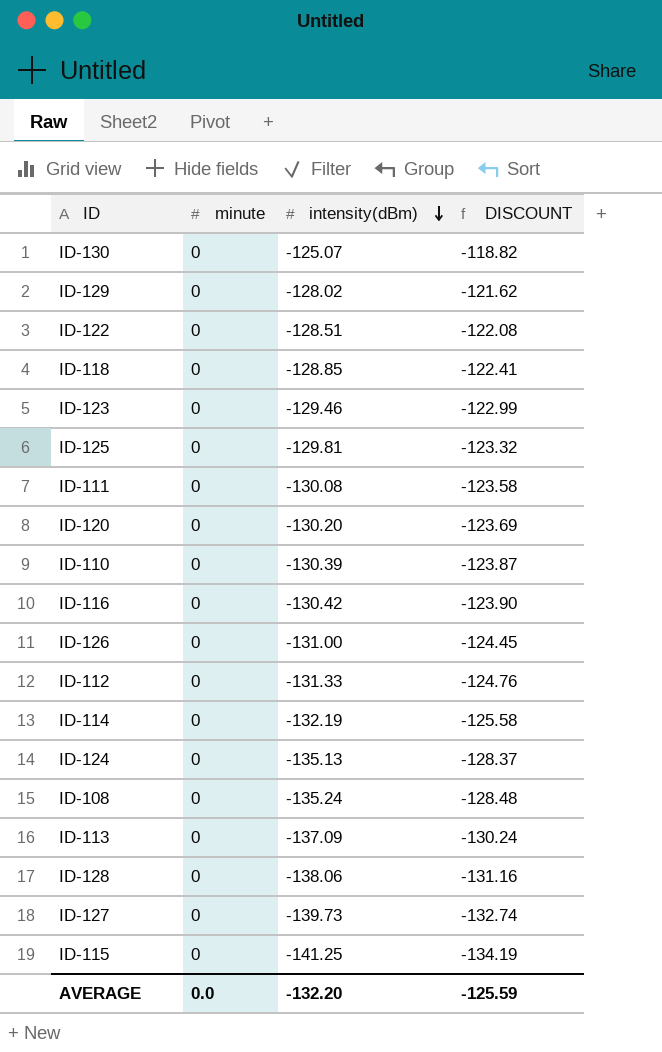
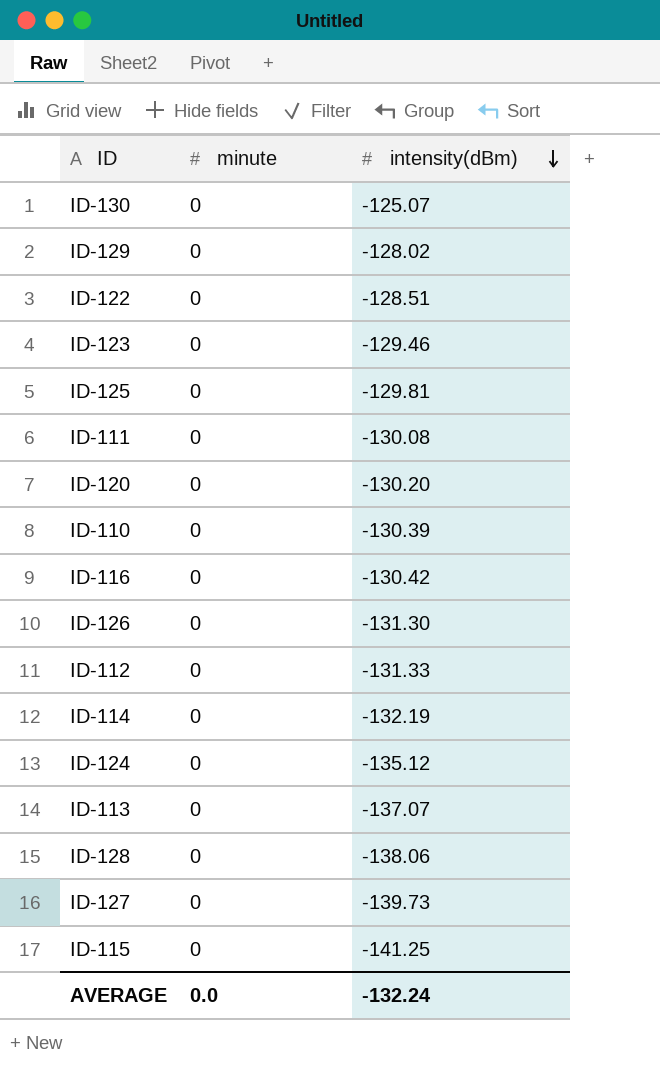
column DISCOUNT | formula: [intensity(dBm)] * 0.95 -> none
row ID-118: 0 | -128.85 | -122.41 -> none
row ID-108: 0 | -135.24 | -128.48 -> none
ID-126 | intensity(dBm): -131.00 -> -131.30
ID-124 | intensity(dBm): -135.13 -> -135.12
ID-113 | intensity(dBm): -137.09 -> -137.07
AVERAGE | intensity(dBm): -132.20 -> -132.24

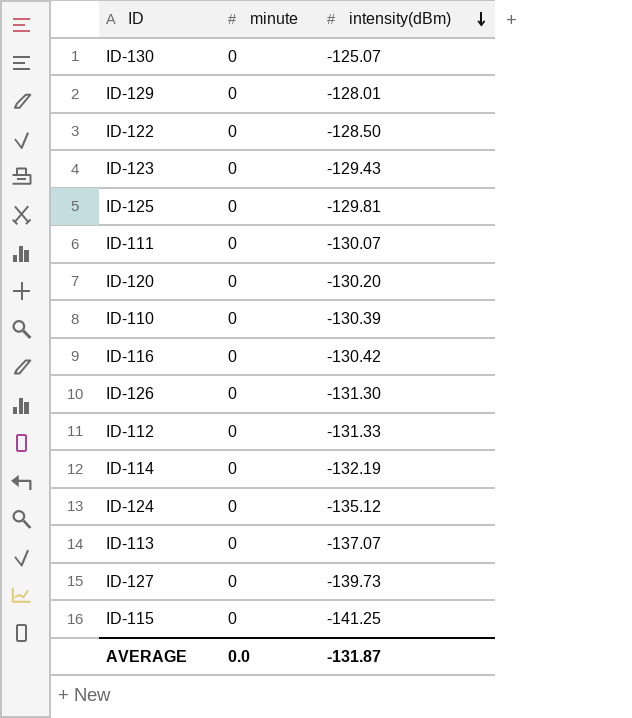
row ID-128: 0 | -138.06 -> none
ID-129 | intensity(dBm): -128.02 -> -128.01
ID-122 | intensity(dBm): -128.51 -> -128.50
ID-123 | intensity(dBm): -129.46 -> -129.43
ID-111 | intensity(dBm): -130.08 -> -130.07
AVERAGE | intensity(dBm): -132.24 -> -131.87

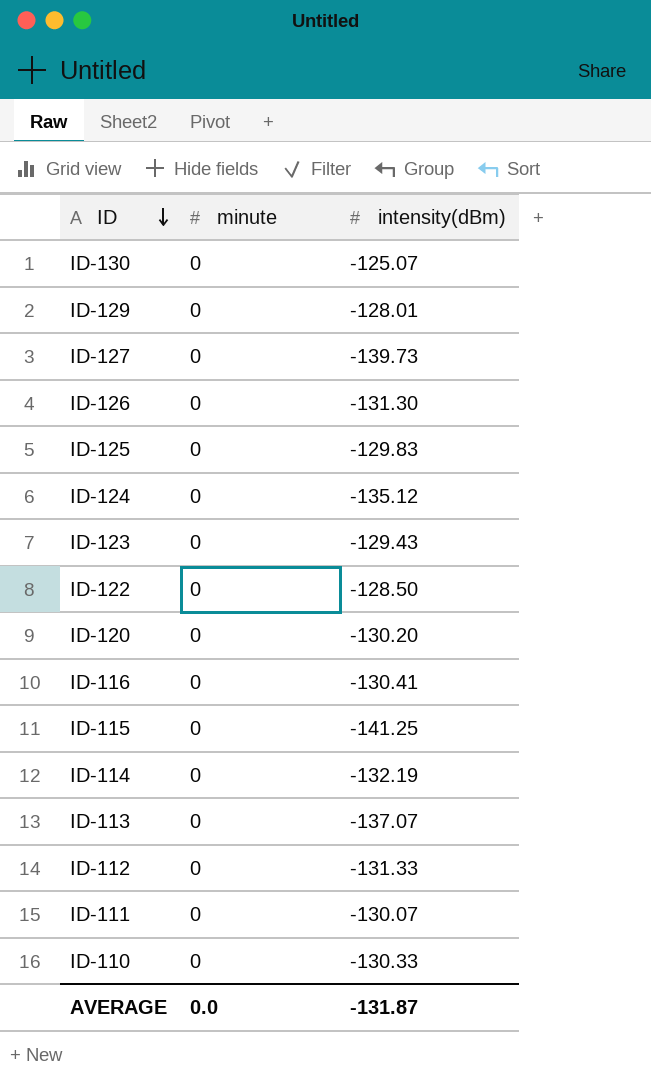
row order: intensity(dBm) descending -> ID descending
ID-125 | intensity(dBm): -129.81 -> -129.83
ID-116 | intensity(dBm): -130.42 -> -130.41
ID-110 | intensity(dBm): -130.39 -> -130.33

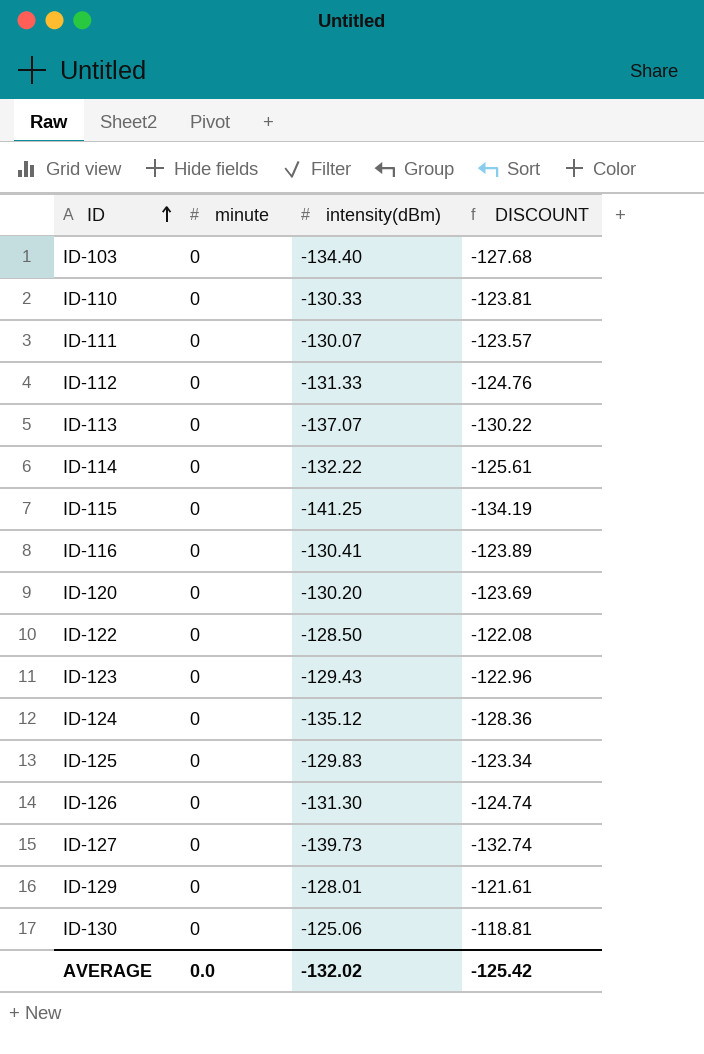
row order: ID descending -> ID ascending
column DISCOUNT | formula: none -> [intensity(dBm)] * 0.95
row ID-103: none -> 0 | -134.40 | -127.68
ID-114 | intensity(dBm): -132.19 -> -132.22
ID-130 | intensity(dBm): -125.07 -> -125.06
AVERAGE | intensity(dBm): -131.87 -> -132.02

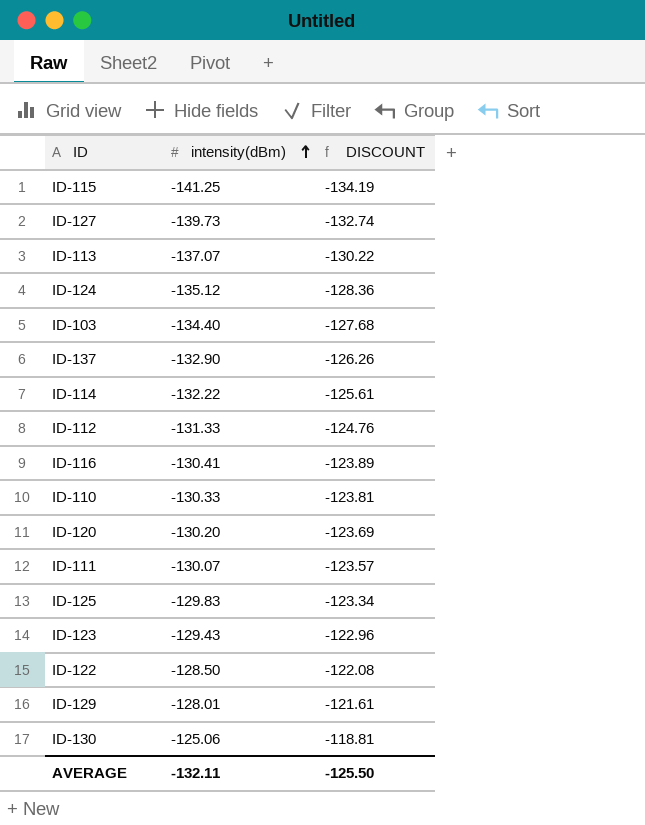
row order: ID ascending -> intensity(dBm) ascending
column minute | position: 2 -> none
row ID-126: 0 | -131.30 | -124.74 -> none
row ID-137: none -> -132.90 | -126.26
AVERAGE | intensity(dBm): -132.02 -> -132.11
AVERAGE | DISCOUNT: -125.42 -> -125.50

